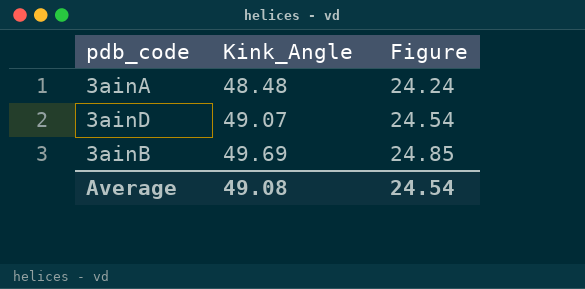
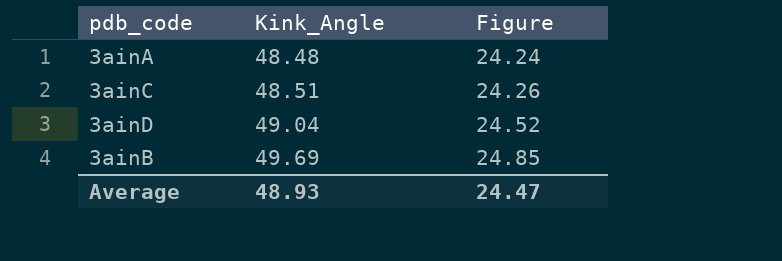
row 3ainC: none -> 48.51 | 24.26
3ainD | Kink_Angle: 49.07 -> 49.04
3ainD | Figure: 24.54 -> 24.52
Average | Kink_Angle: 49.08 -> 48.93
Average | Figure: 24.54 -> 24.47

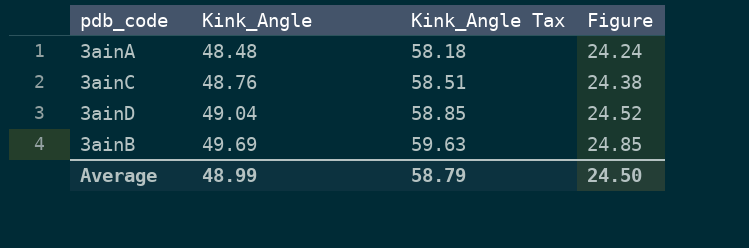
column Kink_Angle Tax | formula: none -> [Kink_Angle] * 1.2
3ainC | Kink_Angle: 48.51 -> 48.76
3ainC | Figure: 24.26 -> 24.38
Average | Kink_Angle: 48.93 -> 48.99
Average | Figure: 24.47 -> 24.50

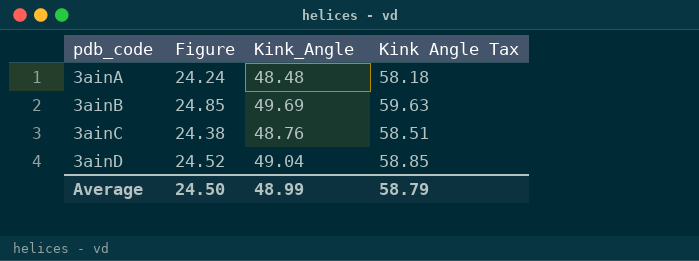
row order: Kink_Angle ascending -> pdb_code ascending
column Figure | position: 4 -> 2
column name: Kink_Angle Tax -> Kink Angle Tax

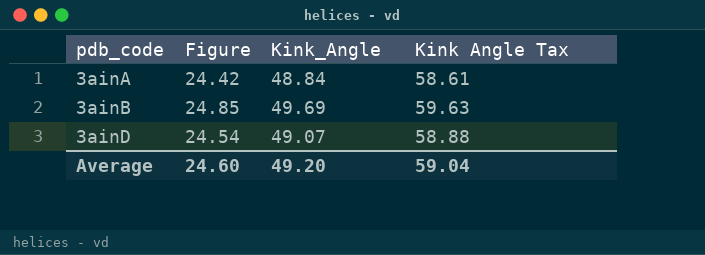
row 3ainC: 24.38 | 48.76 | 58.51 -> none
3ainA | Figure: 24.24 -> 24.42
3ainA | Kink_Angle: 48.48 -> 48.84
3ainA | Kink Angle Tax: 58.18 -> 58.61
3ainD | Figure: 24.52 -> 24.54
3ainD | Kink_Angle: 49.04 -> 49.07
3ainD | Kink Angle Tax: 58.85 -> 58.88
Average | Figure: 24.50 -> 24.60
Average | Kink_Angle: 48.99 -> 49.20
Average | Kink Angle Tax: 58.79 -> 59.04

